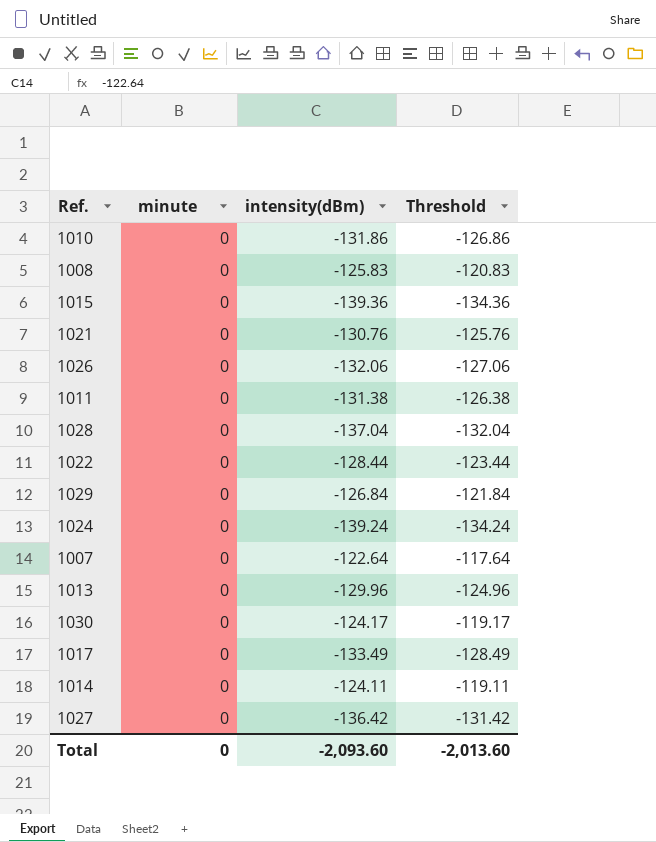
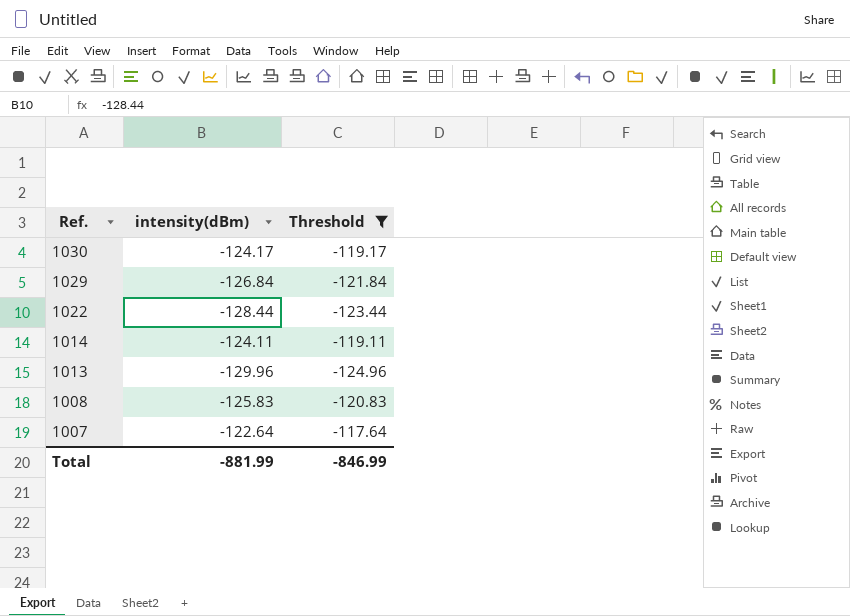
filter: none -> Threshold >= -124.96
row order: none -> Ref. descending
column minute | position: 2 -> none
Total | intensity(dBm): -2,093.60 -> -881.99
Total | Threshold: -2,013.60 -> -846.99

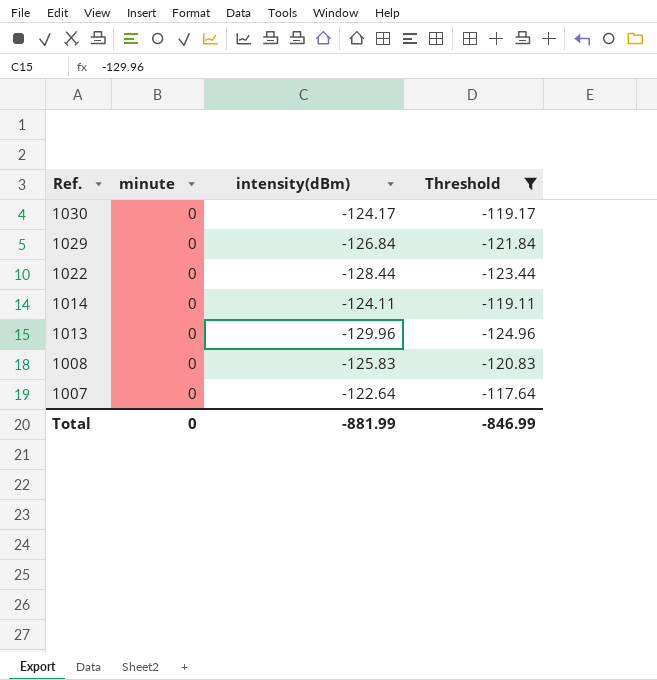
column minute | position: none -> 2

